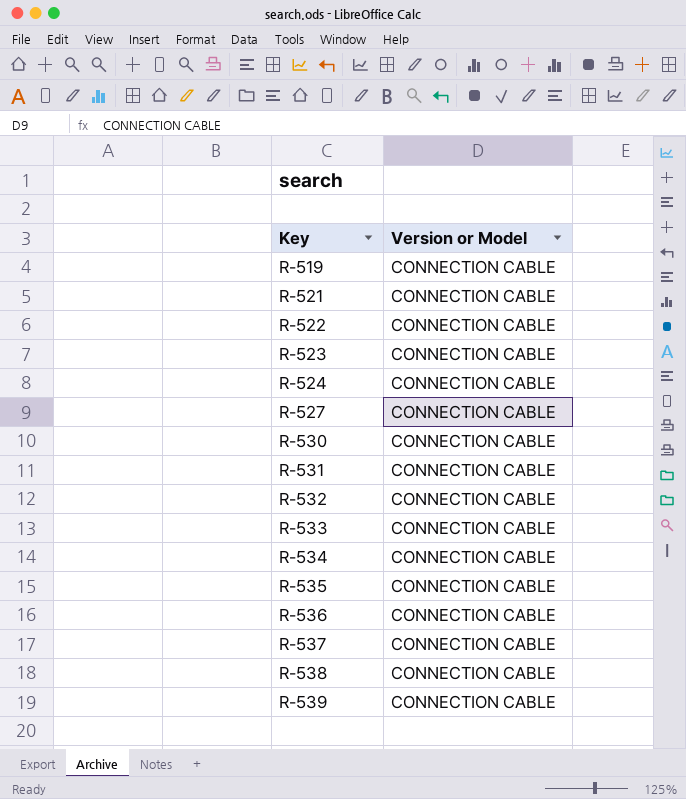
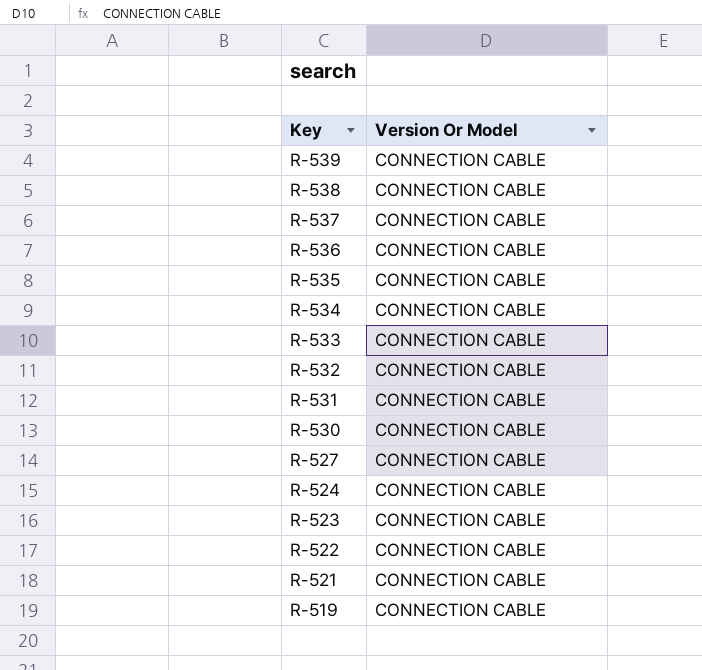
row order: Key ascending -> Key descending
column name: Version or Model -> Version Or Model

